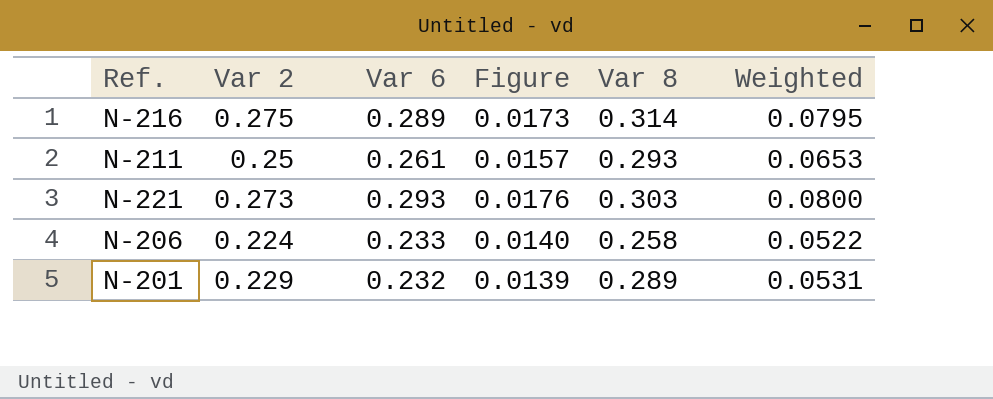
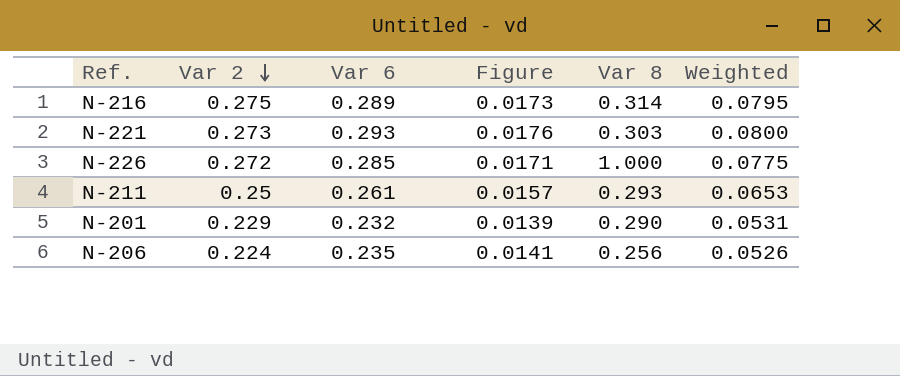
row order: none -> Var 2 descending
row N-226: none -> 0.272 | 0.285 | 0.0171 | 1.000 | 0.0775
N-201 | Var 8: 0.289 -> 0.290
N-206 | Var 6: 0.233 -> 0.235
N-206 | Figure: 0.0140 -> 0.0141
N-206 | Var 8: 0.258 -> 0.256
N-206 | Weighted: 0.0522 -> 0.0526

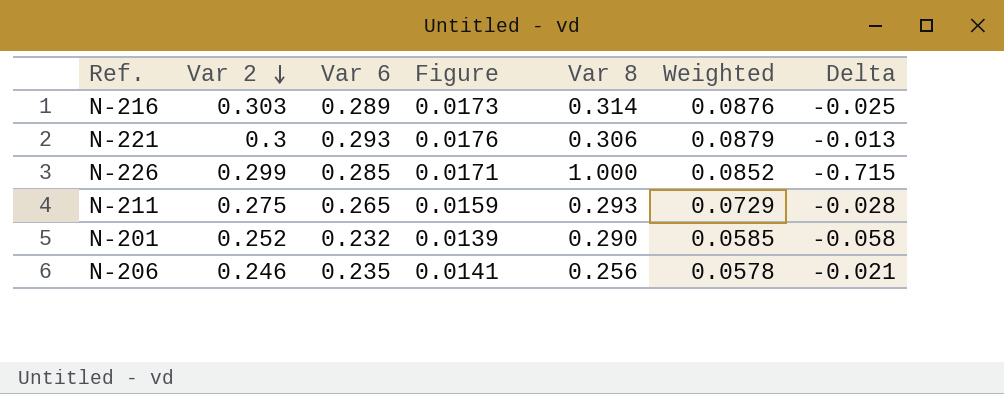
column Delta | formula: none -> [Var 6] - [Var 8]
N-216 | Var 2: 0.275 -> 0.303
N-216 | Weighted: 0.0795 -> 0.0876
N-221 | Var 2: 0.273 -> 0.3
N-221 | Var 8: 0.303 -> 0.306
N-221 | Weighted: 0.0800 -> 0.0879
N-226 | Var 2: 0.272 -> 0.299
N-226 | Weighted: 0.0775 -> 0.0852
N-211 | Var 2: 0.25 -> 0.275
N-211 | Var 6: 0.261 -> 0.265
N-211 | Figure: 0.0157 -> 0.0159
N-211 | Weighted: 0.0653 -> 0.0729
N-201 | Var 2: 0.229 -> 0.252
N-201 | Weighted: 0.0531 -> 0.0585
N-206 | Var 2: 0.224 -> 0.246
N-206 | Weighted: 0.0526 -> 0.0578

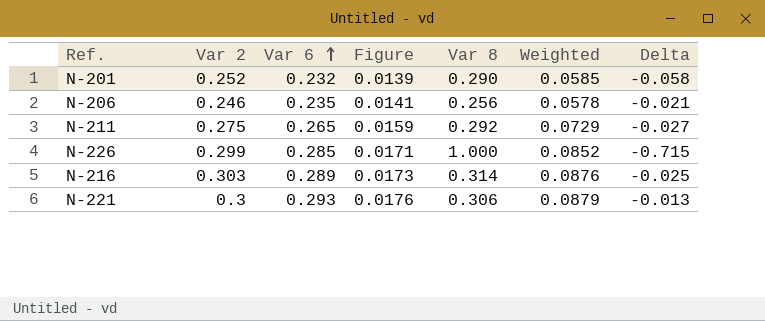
row order: Var 2 descending -> Var 6 ascending
N-211 | Var 8: 0.293 -> 0.292
N-211 | Delta: -0.028 -> -0.027

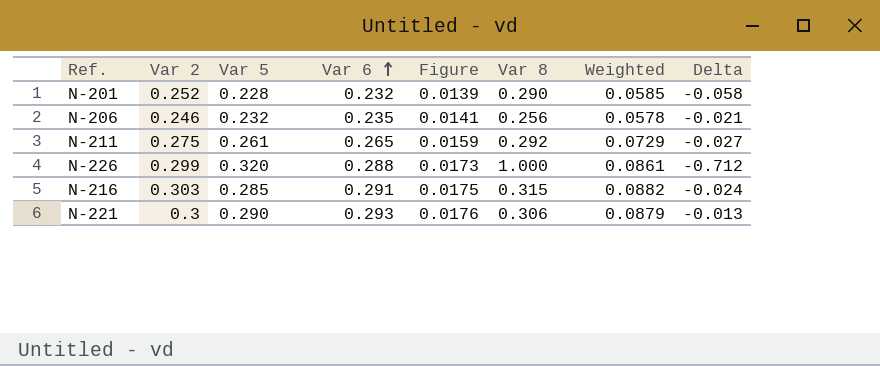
column Var 5 | position: none -> 3
N-226 | Var 6: 0.285 -> 0.288
N-226 | Figure: 0.0171 -> 0.0173
N-226 | Weighted: 0.0852 -> 0.0861
N-226 | Delta: -0.715 -> -0.712
N-216 | Var 6: 0.289 -> 0.291
N-216 | Figure: 0.0173 -> 0.0175
N-216 | Var 8: 0.314 -> 0.315
N-216 | Weighted: 0.0876 -> 0.0882
N-216 | Delta: -0.025 -> -0.024

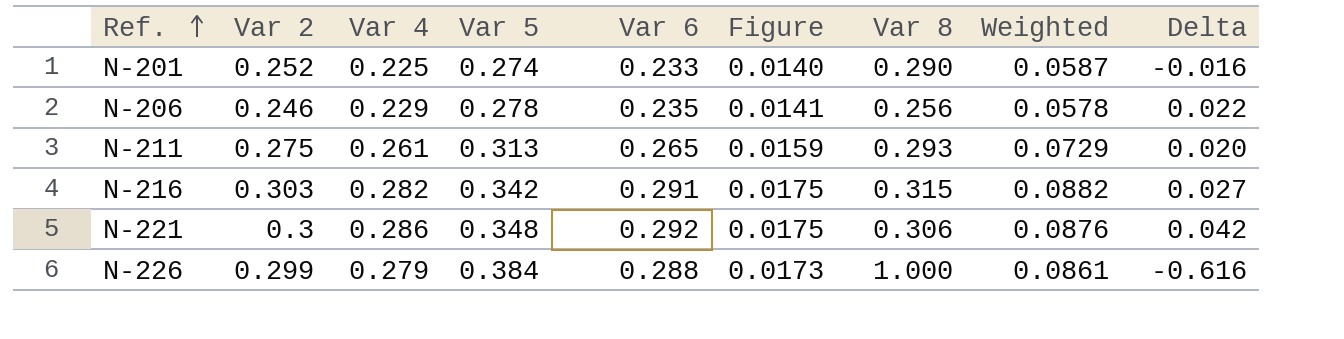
row order: Var 6 ascending -> Ref. ascending
column Var 4 | position: none -> 3
column Delta | formula: [Var 6] - [Var 8] -> [Var 5] - [Var 8]
N-201 | Var 5: 0.228 -> 0.274
N-201 | Var 6: 0.232 -> 0.233
N-201 | Figure: 0.0139 -> 0.0140
N-201 | Weighted: 0.0585 -> 0.0587
N-206 | Var 5: 0.232 -> 0.278
N-211 | Var 5: 0.261 -> 0.313
N-211 | Var 8: 0.292 -> 0.293
N-216 | Var 5: 0.285 -> 0.342
N-221 | Var 5: 0.290 -> 0.348
N-221 | Var 6: 0.293 -> 0.292
N-221 | Figure: 0.0176 -> 0.0175
N-221 | Weighted: 0.0879 -> 0.0876
N-226 | Var 5: 0.320 -> 0.384

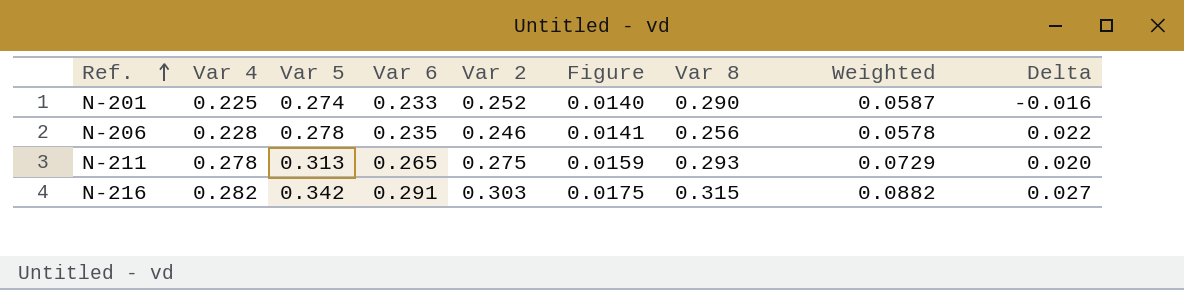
column Var 2 | position: 2 -> 5
row N-221: 0.3 | 0.286 | 0.348 | 0.292 | 0.0175 | 0.306 | 0.0876 | 0.042 -> none
row N-226: 0.299 | 0.279 | 0.384 | 0.288 | 0.0173 | 1.000 | 0.0861 | -0.616 -> none
N-206 | Var 4: 0.229 -> 0.228
N-211 | Var 4: 0.261 -> 0.278

